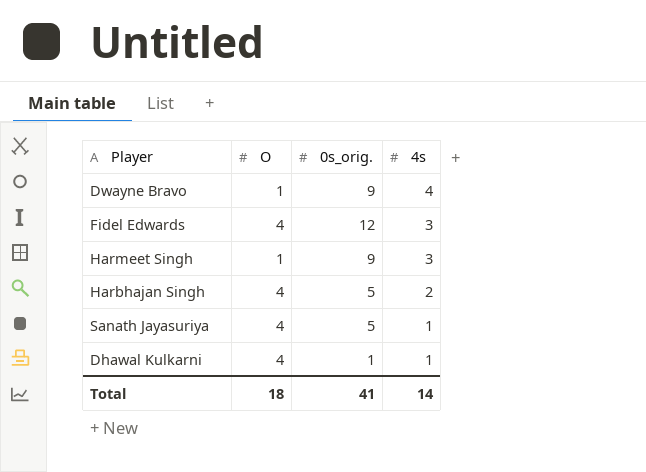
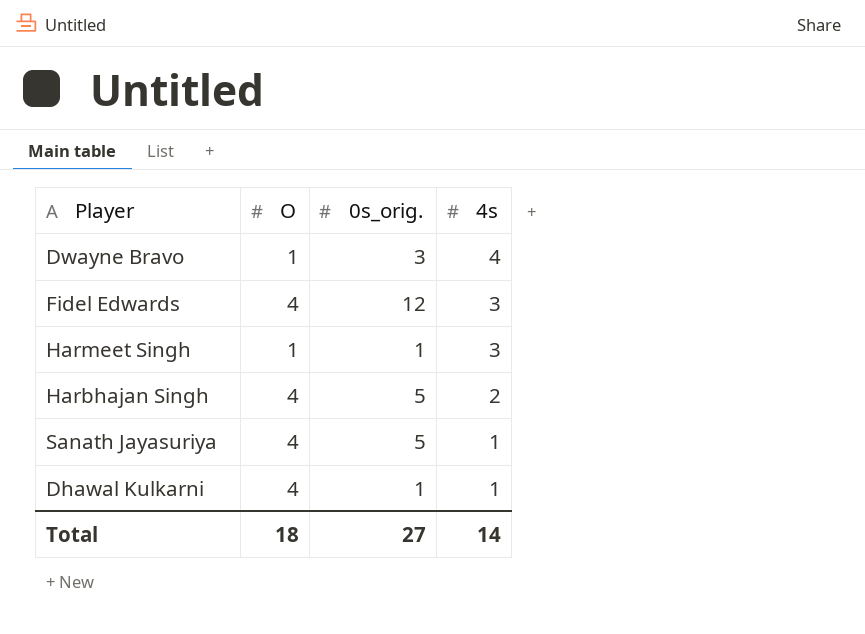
Dwayne Bravo | 0s_orig.: 9 -> 3
Harmeet Singh | 0s_orig.: 9 -> 1
Total | 0s_orig.: 41 -> 27

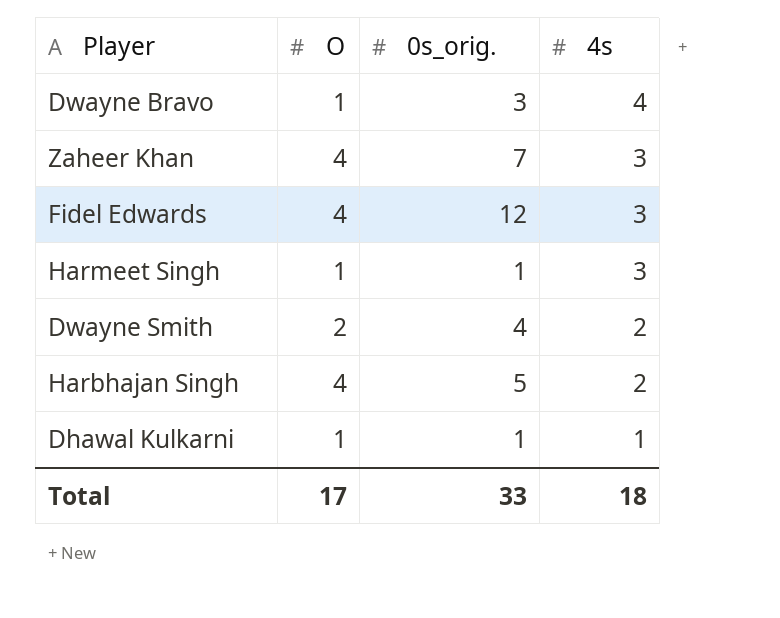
row Sanath Jayasuriya: 4 | 5 | 1 -> none
row Zaheer Khan: none -> 4 | 7 | 3
row Dwayne Smith: none -> 2 | 4 | 2
Dhawal Kulkarni | O: 4 -> 1
Total | O: 18 -> 17
Total | 0s_orig.: 27 -> 33
Total | 4s: 14 -> 18

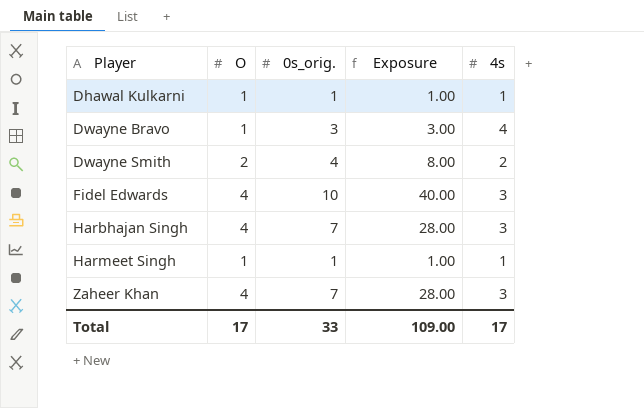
row order: 4s descending -> Player ascending
column Exposure | formula: none -> [O] * [0s_orig.]
Fidel Edwards | 0s_orig.: 12 -> 10
Harbhajan Singh | 0s_orig.: 5 -> 7
Harbhajan Singh | 4s: 2 -> 3
Harmeet Singh | 4s: 3 -> 1
Total | 4s: 18 -> 17

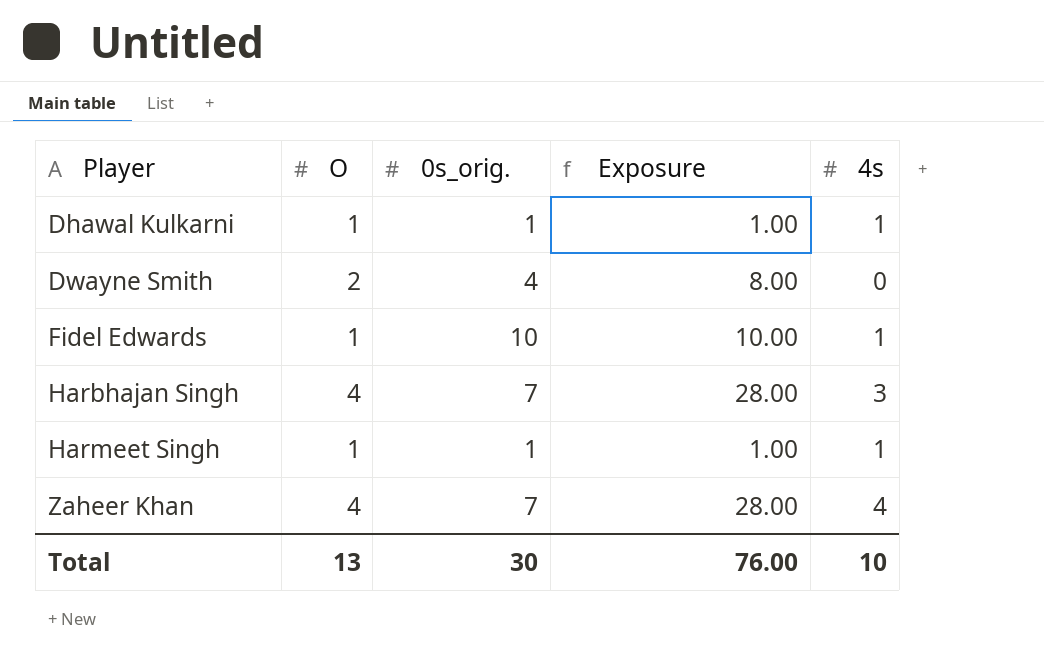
row Dwayne Bravo: 1 | 3 | 3.00 | 4 -> none
Dwayne Smith | 4s: 2 -> 0
Fidel Edwards | O: 4 -> 1
Fidel Edwards | Exposure: 40.00 -> 10.00
Fidel Edwards | 4s: 3 -> 1
Zaheer Khan | 4s: 3 -> 4
Total | O: 17 -> 13
Total | 0s_orig.: 33 -> 30
Total | Exposure: 109.00 -> 76.00
Total | 4s: 17 -> 10

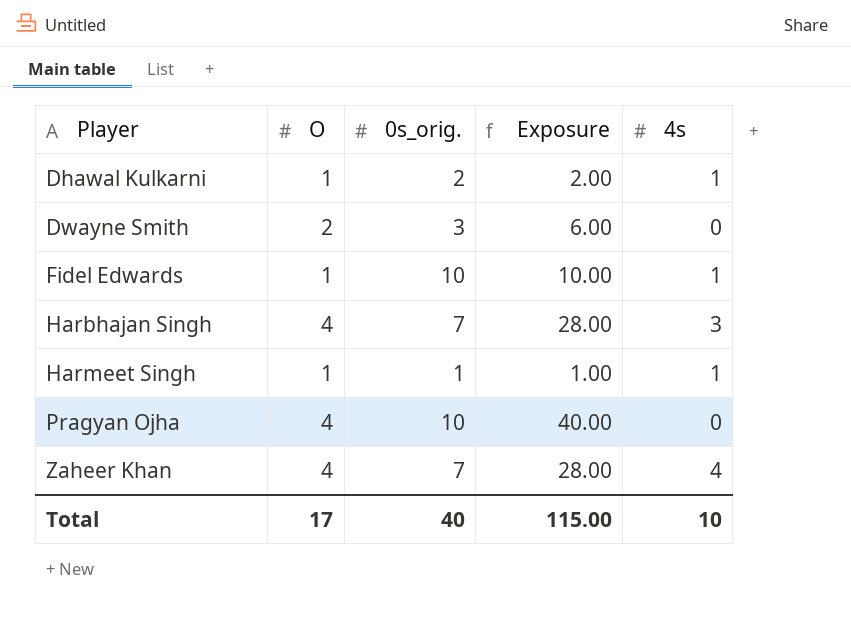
Dhawal Kulkarni | 0s_orig.: 1 -> 2
Dhawal Kulkarni | Exposure: 1.00 -> 2.00
Dwayne Smith | 0s_orig.: 4 -> 3
Dwayne Smith | Exposure: 8.00 -> 6.00
row Pragyan Ojha: none -> 4 | 10 | 40.00 | 0
Total | O: 13 -> 17
Total | 0s_orig.: 30 -> 40
Total | Exposure: 76.00 -> 115.00

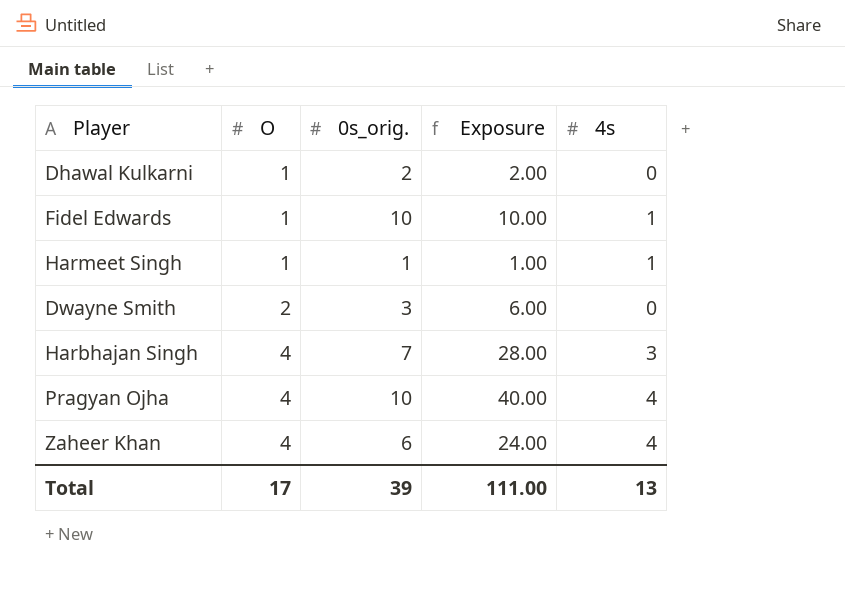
row order: Player ascending -> O ascending
Dhawal Kulkarni | 4s: 1 -> 0
Pragyan Ojha | 4s: 0 -> 4
Zaheer Khan | 0s_orig.: 7 -> 6
Zaheer Khan | Exposure: 28.00 -> 24.00
Total | 0s_orig.: 40 -> 39
Total | Exposure: 115.00 -> 111.00
Total | 4s: 10 -> 13

